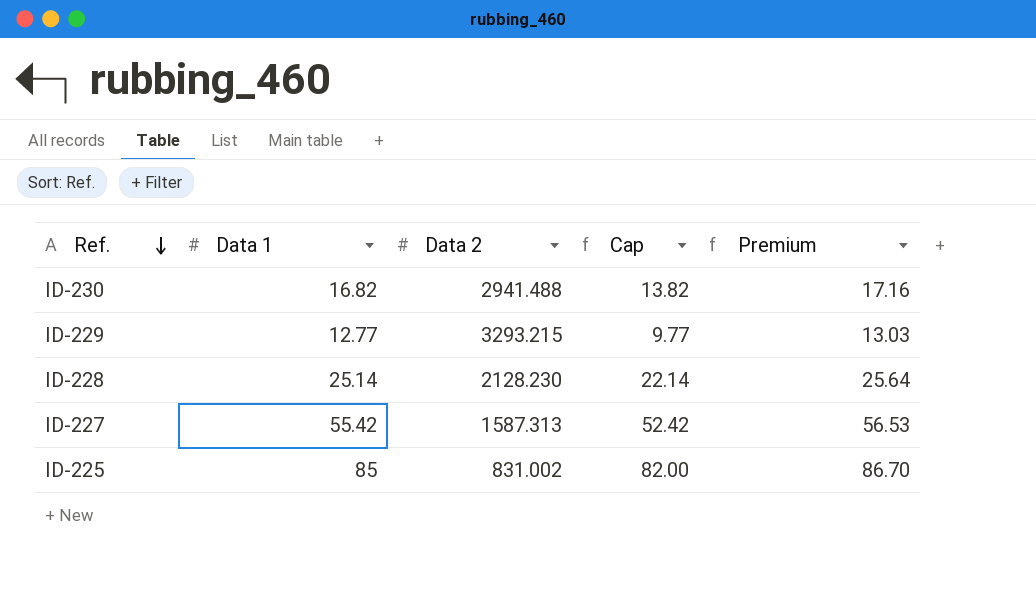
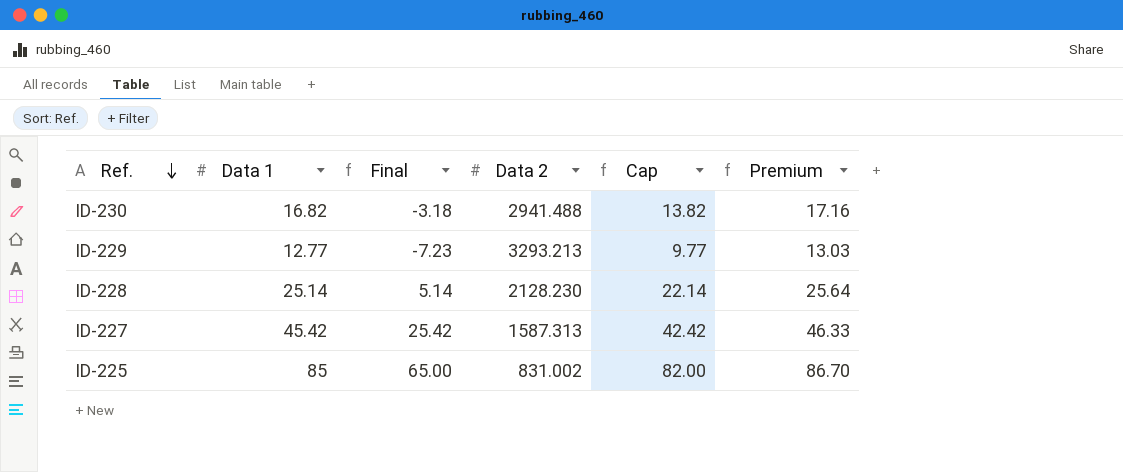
column Final | formula: none -> [Data 1] - 20
ID-229 | Data 2: 3293.215 -> 3293.213
ID-227 | Data 1: 55.42 -> 45.42
ID-227 | Cap: 52.42 -> 42.42
ID-227 | Premium: 56.53 -> 46.33

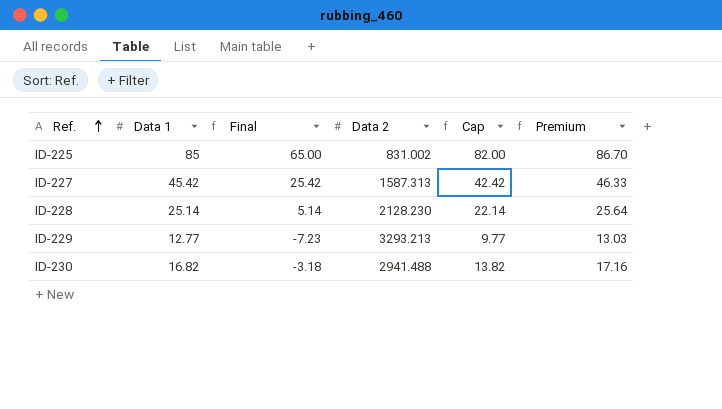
row order: Ref. descending -> Ref. ascending

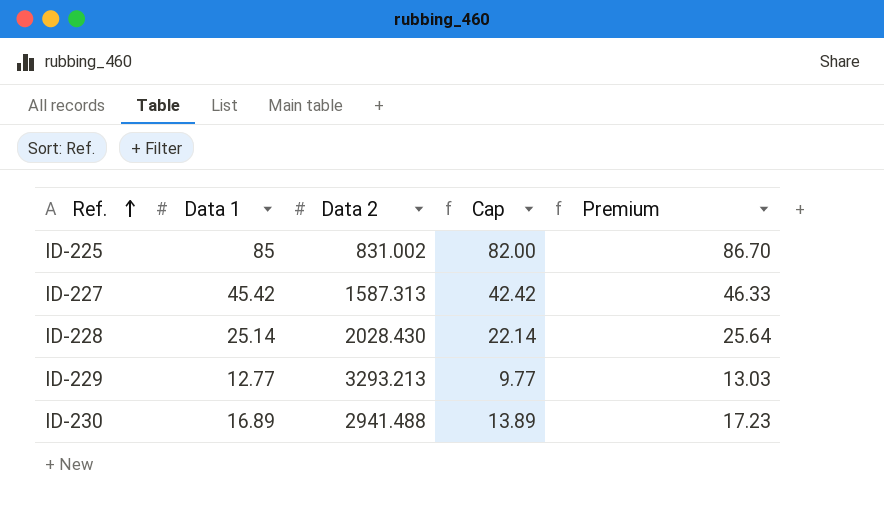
column Final | formula: [Data 1] - 20 -> none
ID-228 | Data 2: 2128.230 -> 2028.430
ID-230 | Data 1: 16.82 -> 16.89
ID-230 | Cap: 13.82 -> 13.89
ID-230 | Premium: 17.16 -> 17.23

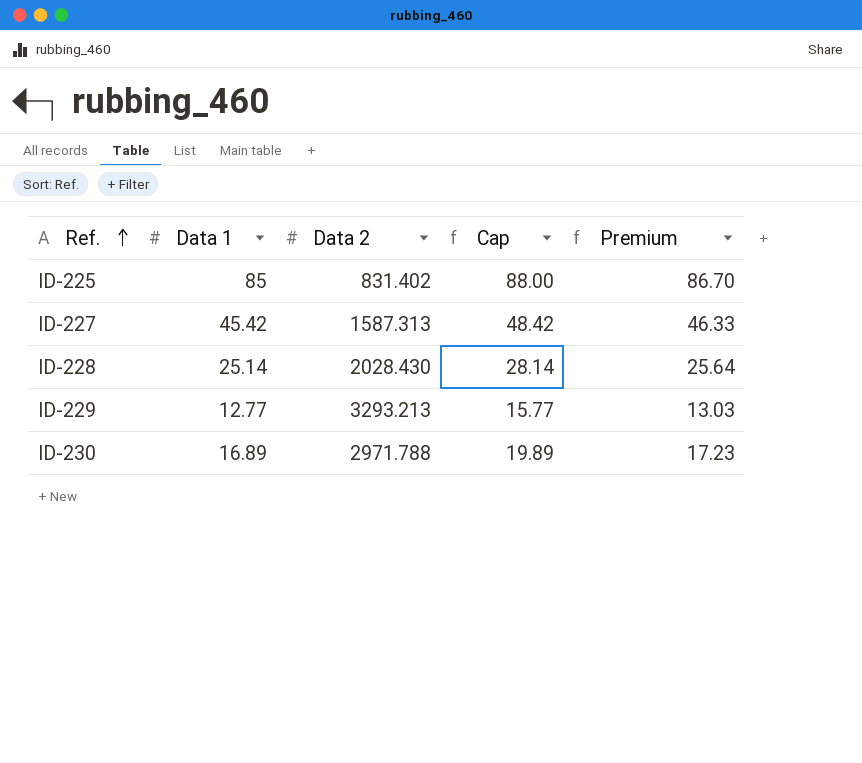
column Cap | formula: [Data 1] - 3 -> [Data 1] + 3
ID-225 | Data 2: 831.002 -> 831.402
ID-230 | Data 2: 2941.488 -> 2971.788

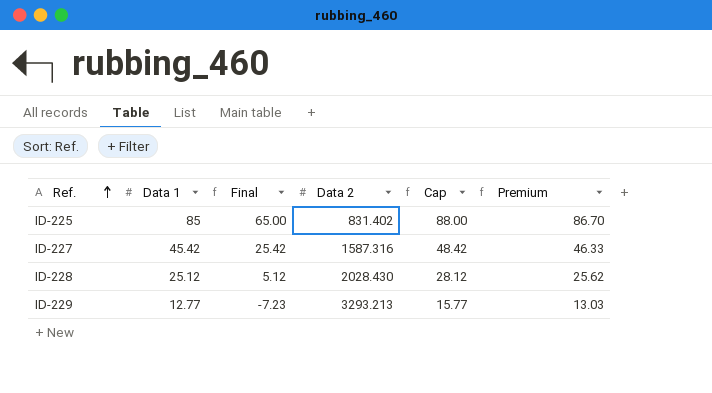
column Final | formula: none -> [Data 1] - 20
row ID-230: 16.89 | 2971.788 | 19.89 | 17.23 -> none
ID-227 | Data 2: 1587.313 -> 1587.316
ID-228 | Data 1: 25.14 -> 25.12
ID-228 | Cap: 28.14 -> 28.12
ID-228 | Premium: 25.64 -> 25.62

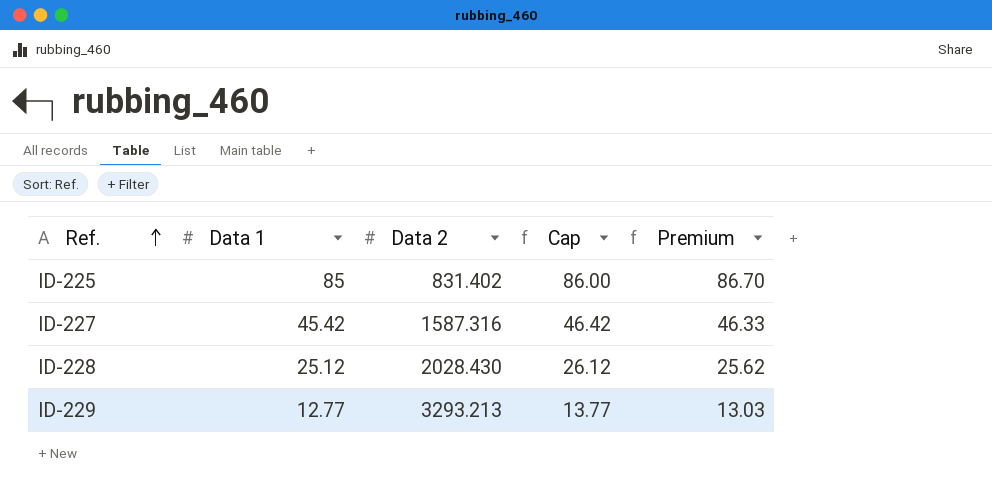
column Final | formula: [Data 1] - 20 -> none
column Cap | formula: [Data 1] + 3 -> [Data 1] + 1

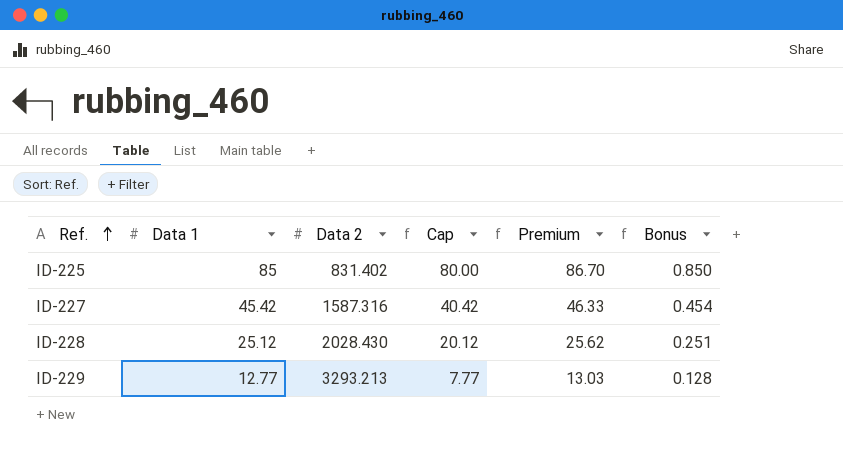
column Cap | formula: [Data 1] + 1 -> [Data 1] - 5
column Bonus | formula: none -> [Data 1] * 0.01

